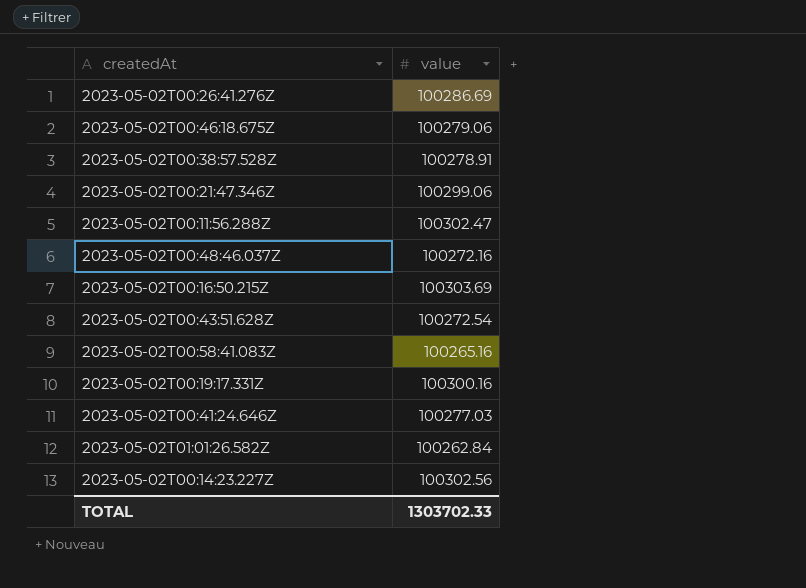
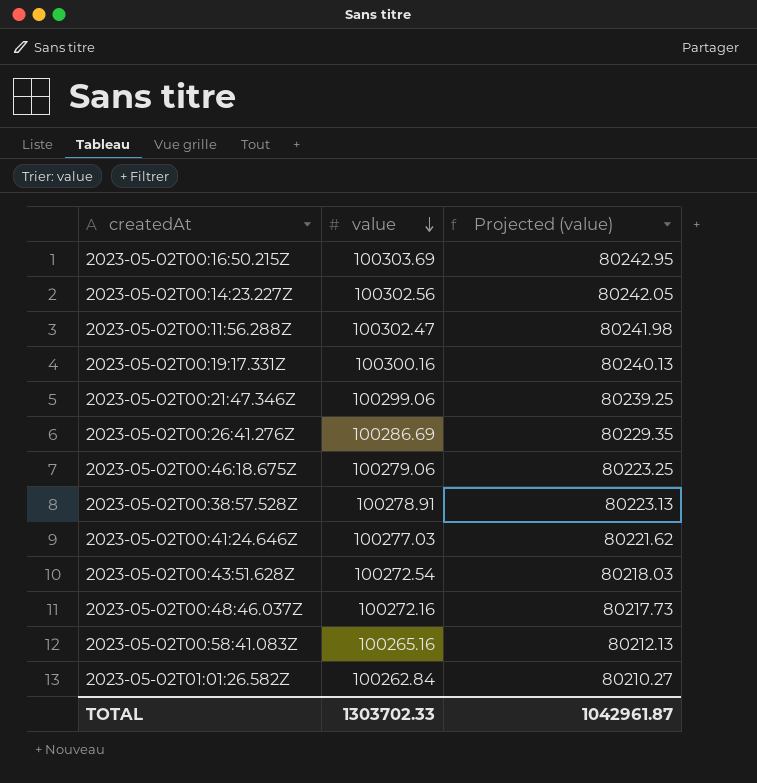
row order: none -> value descending
column Projected (value) | formula: none -> [value] * 0.8

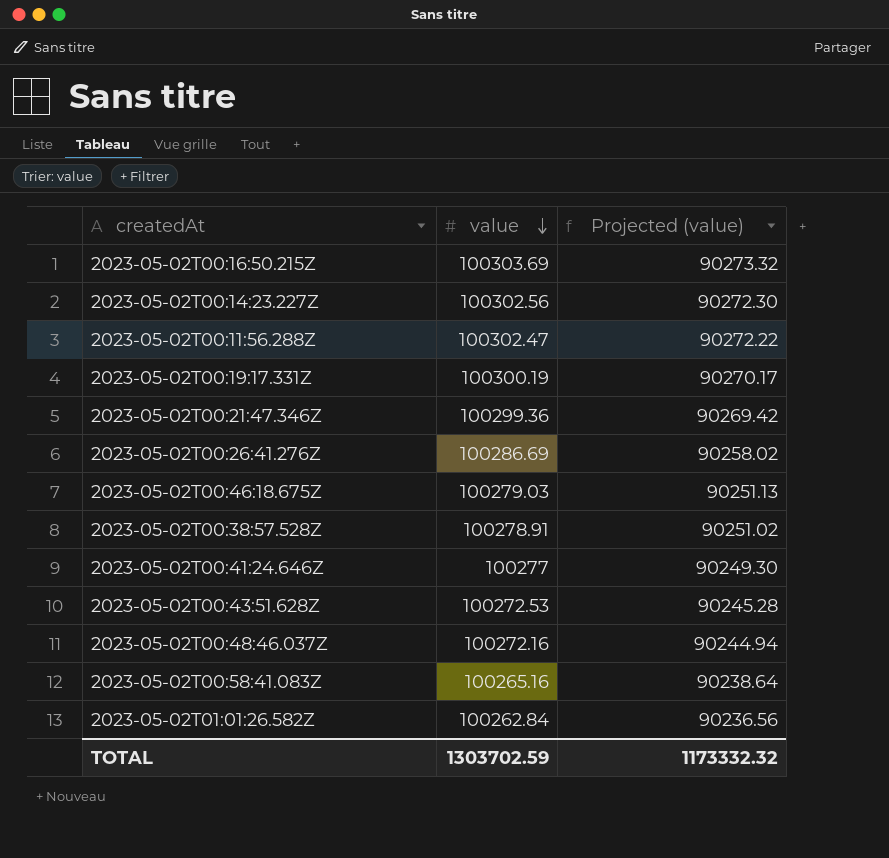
column Projected (value) | formula: [value] * 0.8 -> [value] * 0.9
2023-05-02T00:19:17.331Z | value: 100300.16 -> 100300.19
2023-05-02T00:21:47.346Z | value: 100299.06 -> 100299.36
2023-05-02T00:46:18.675Z | value: 100279.06 -> 100279.03
2023-05-02T00:41:24.646Z | value: 100277.03 -> 100277
2023-05-02T00:43:51.628Z | value: 100272.54 -> 100272.53
TOTAL | value: 1303702.33 -> 1303702.59
TOTAL | Projected (value): 1042961.87 -> 1173332.32

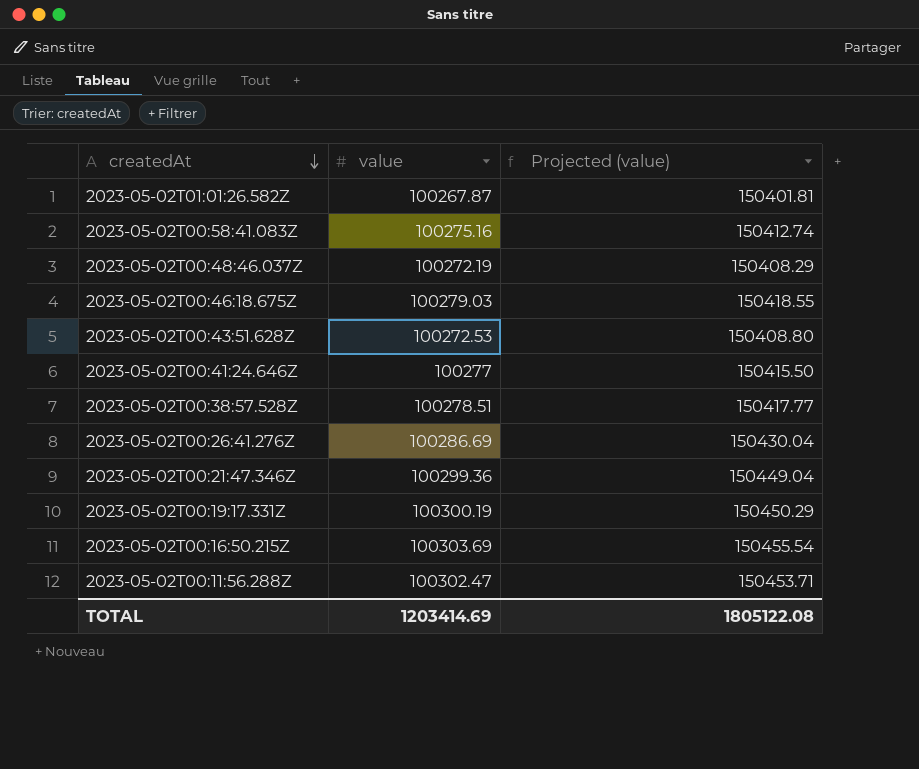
row order: value descending -> createdAt descending
column Projected (value) | formula: [value] * 0.9 -> [value] * 1.5
row 2023-05-02T00:14:23.227Z: 100302.56 | 90272.30 -> none
2023-05-02T01:01:26.582Z | value: 100262.84 -> 100267.87
2023-05-02T00:58:41.083Z | value: 100265.16 -> 100275.16
2023-05-02T00:48:46.037Z | value: 100272.16 -> 100272.19
2023-05-02T00:38:57.528Z | value: 100278.91 -> 100278.51
TOTAL | value: 1303702.59 -> 1203414.69
TOTAL | Projected (value): 1173332.32 -> 1805122.08

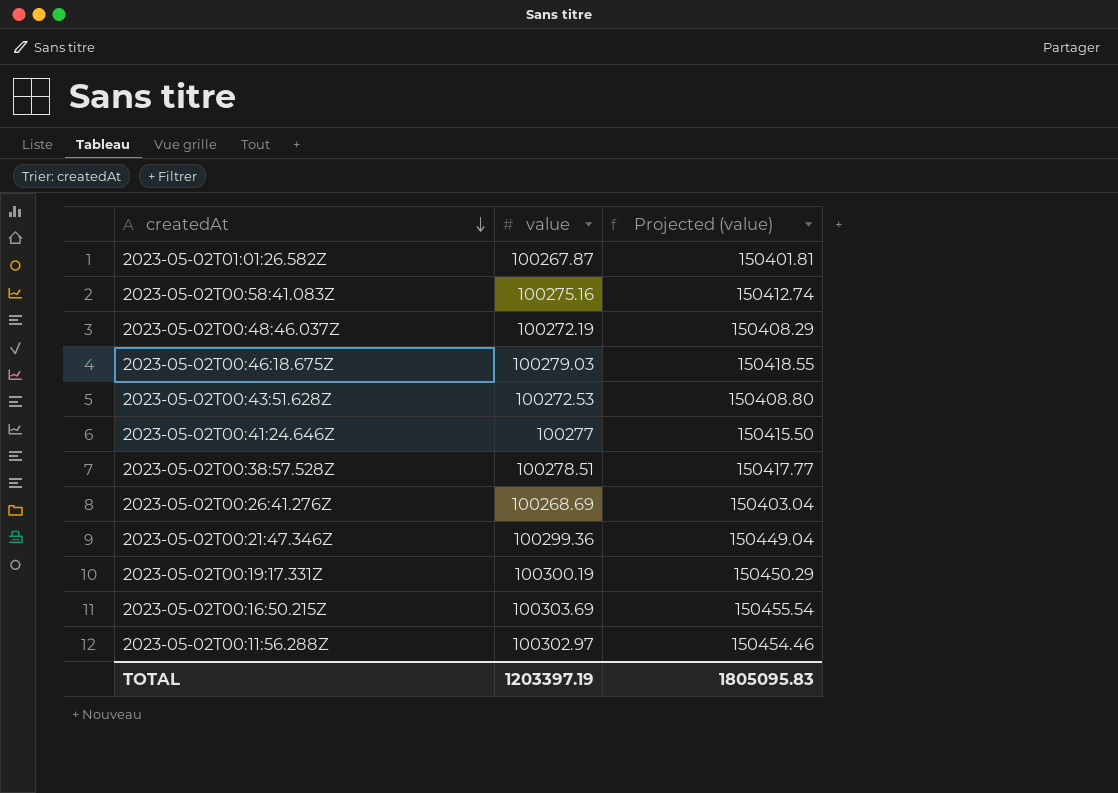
2023-05-02T00:26:41.276Z | value: 100286.69 -> 100268.69
2023-05-02T00:26:41.276Z | Projected (value): 150430.04 -> 150403.04
2023-05-02T00:11:56.288Z | value: 100302.47 -> 100302.97
2023-05-02T00:11:56.288Z | Projected (value): 150453.71 -> 150454.46
TOTAL | value: 1203414.69 -> 1203397.19
TOTAL | Projected (value): 1805122.08 -> 1805095.83

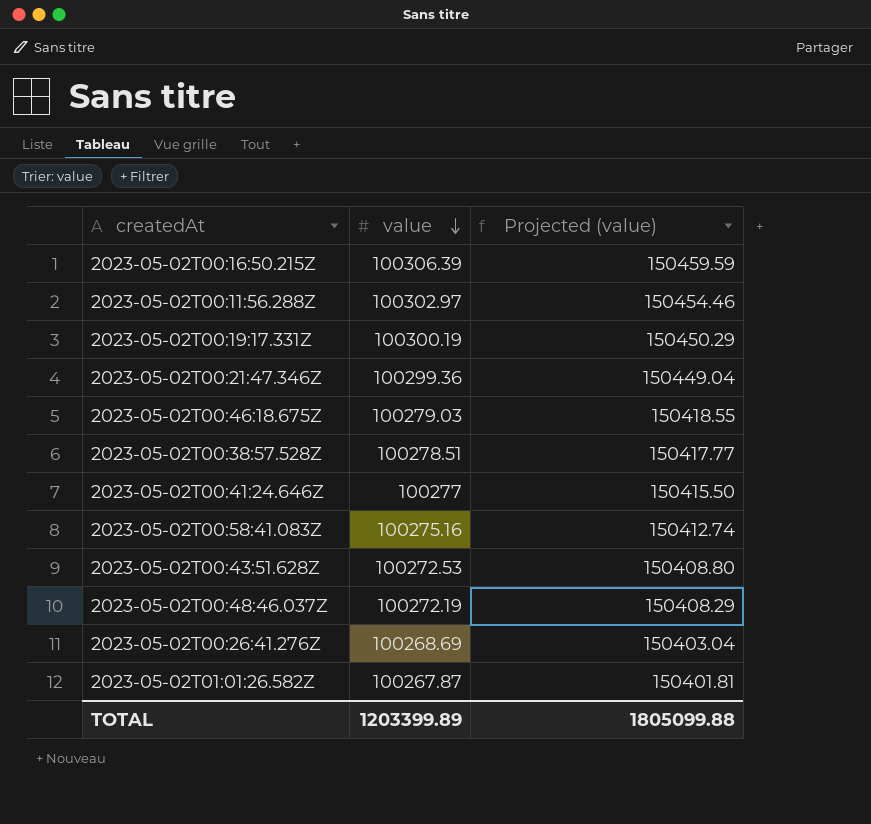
row order: createdAt descending -> value descending
2023-05-02T00:16:50.215Z | value: 100303.69 -> 100306.39
2023-05-02T00:16:50.215Z | Projected (value): 150455.54 -> 150459.59
TOTAL | value: 1203397.19 -> 1203399.89
TOTAL | Projected (value): 1805095.83 -> 1805099.88

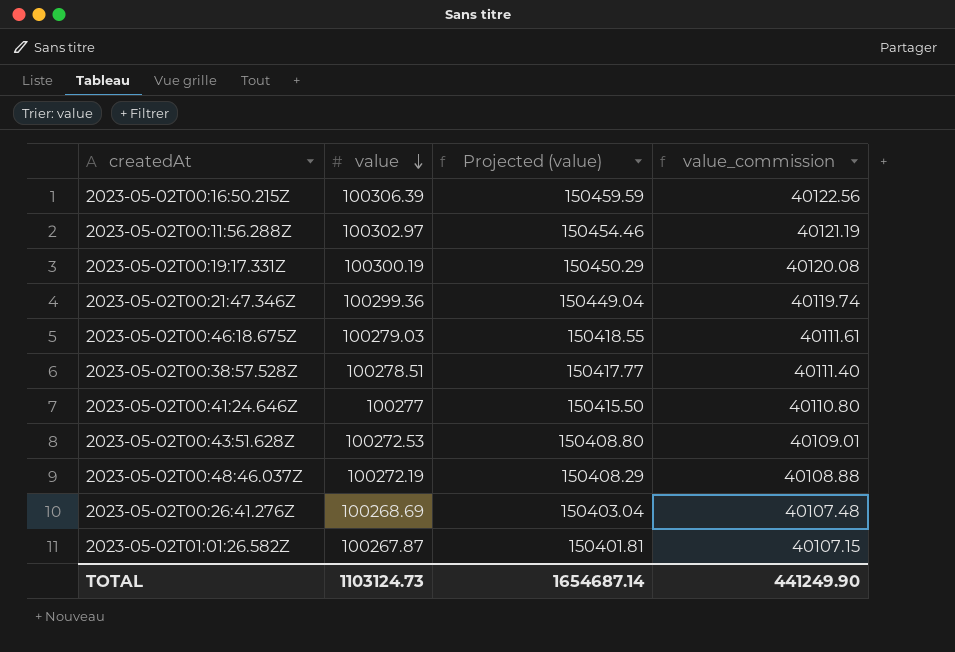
column value_commission | formula: none -> [value] * 0.4
row 2023-05-02T00:58:41.083Z: 100275.16 | 150412.74 -> none
TOTAL | value: 1203399.89 -> 1103124.73
TOTAL | Projected (value): 1805099.88 -> 1654687.14

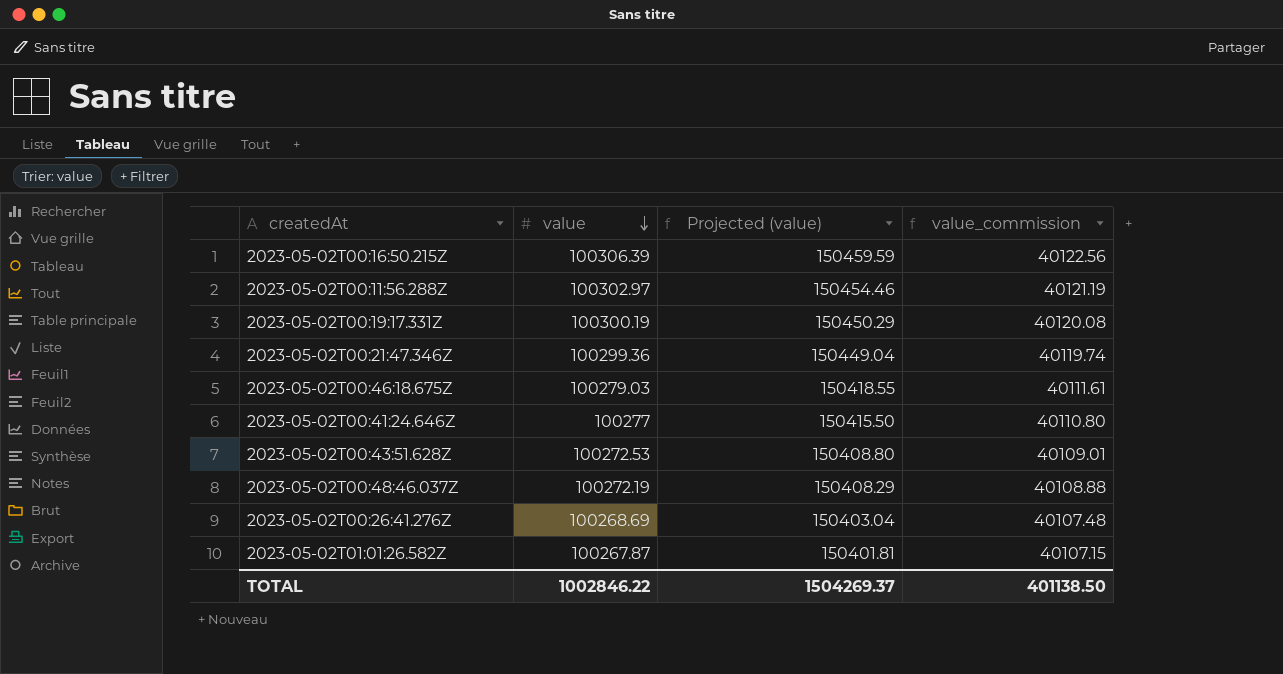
row 2023-05-02T00:38:57.528Z: 100278.51 | 150417.77 | 40111.40 -> none
TOTAL | value: 1103124.73 -> 1002846.22
TOTAL | Projected (value): 1654687.14 -> 1504269.37
TOTAL | value_commission: 441249.90 -> 401138.50

